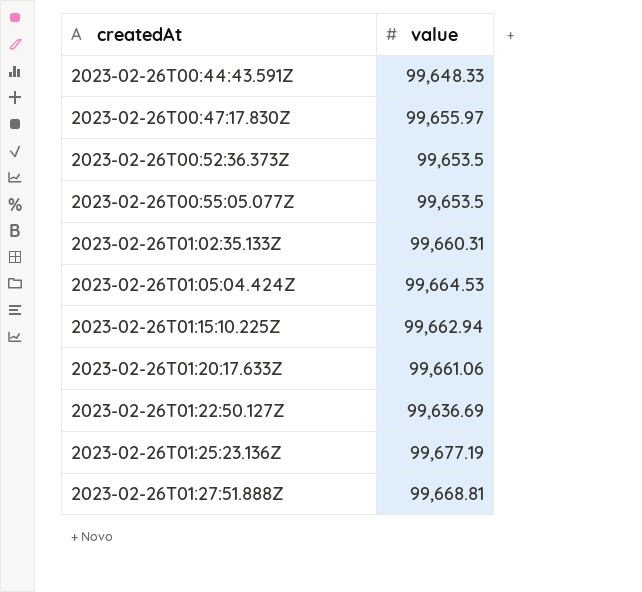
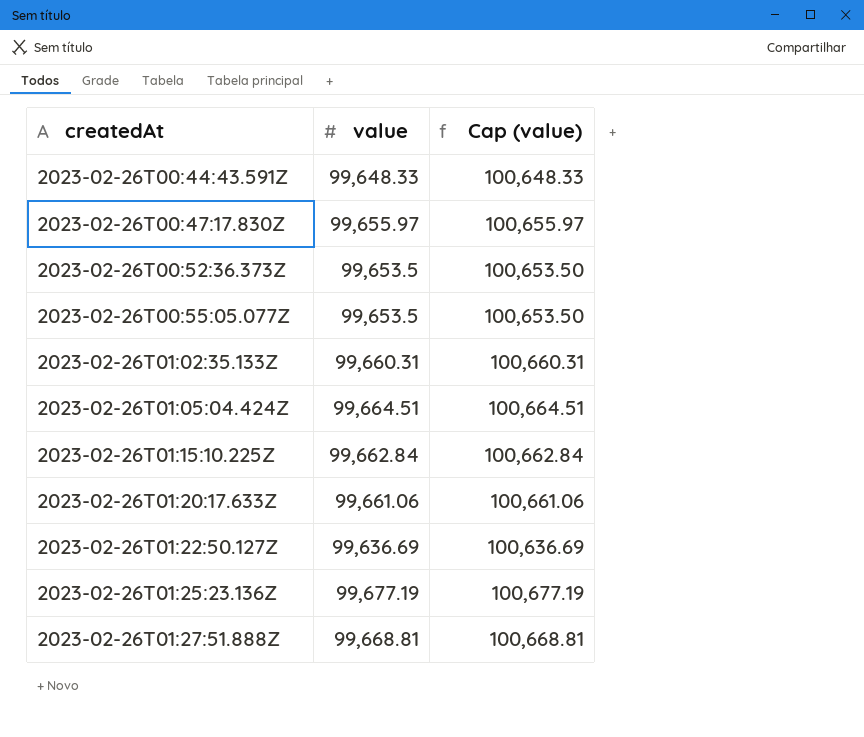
column Cap (value) | formula: none -> [value] + 1000
2023-02-26T01:05:04.424Z | value: 99,664.53 -> 99,664.51
2023-02-26T01:15:10.225Z | value: 99,662.94 -> 99,662.84

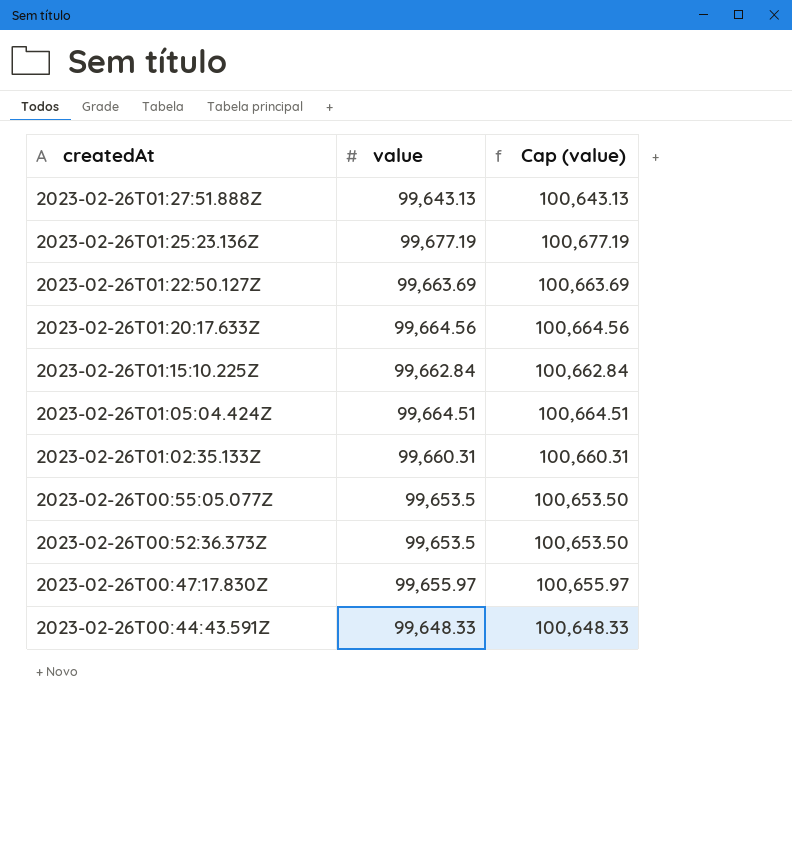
row order: createdAt ascending -> createdAt descending
2023-02-26T01:27:51.888Z | value: 99,668.81 -> 99,643.13
2023-02-26T01:27:51.888Z | Cap (value): 100,668.81 -> 100,643.13
2023-02-26T01:22:50.127Z | value: 99,636.69 -> 99,663.69
2023-02-26T01:22:50.127Z | Cap (value): 100,636.69 -> 100,663.69
2023-02-26T01:20:17.633Z | value: 99,661.06 -> 99,664.56
2023-02-26T01:20:17.633Z | Cap (value): 100,661.06 -> 100,664.56

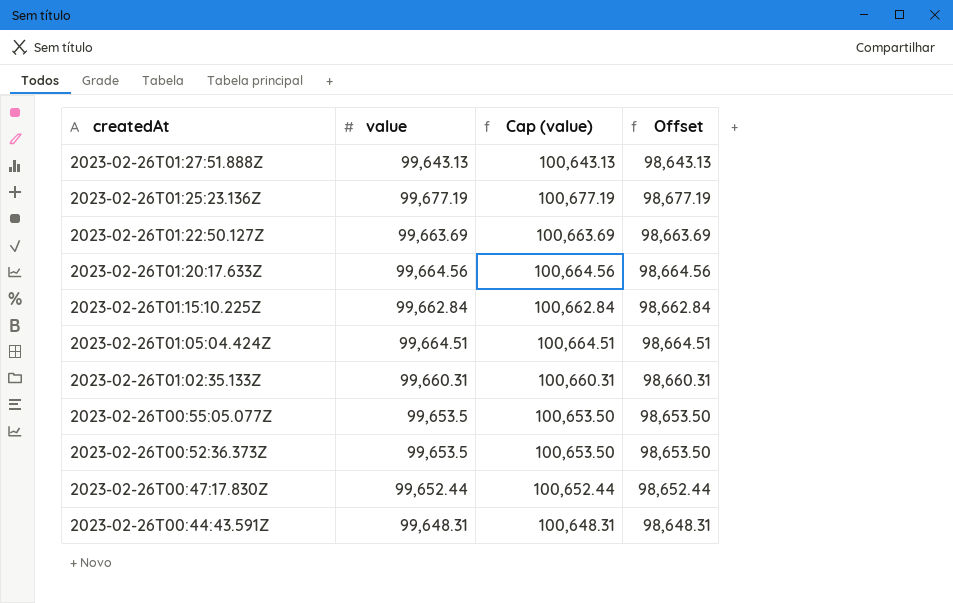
column Offset | formula: none -> [value] - 1000
2023-02-26T00:47:17.830Z | value: 99,655.97 -> 99,652.44
2023-02-26T00:47:17.830Z | Cap (value): 100,655.97 -> 100,652.44
2023-02-26T00:44:43.591Z | value: 99,648.33 -> 99,648.31
2023-02-26T00:44:43.591Z | Cap (value): 100,648.33 -> 100,648.31

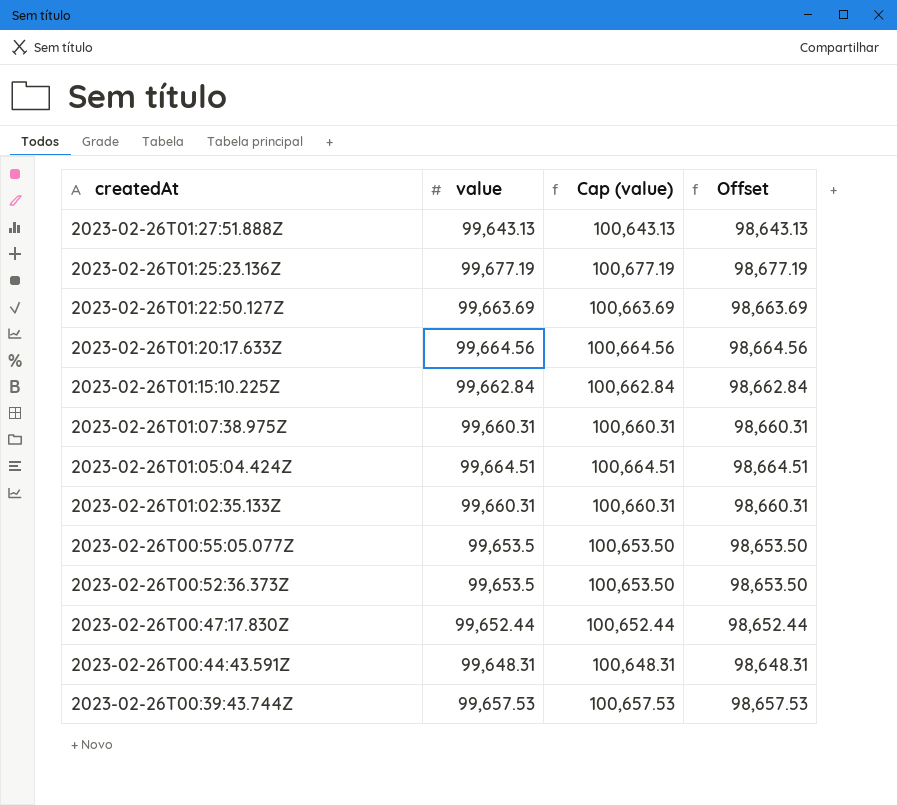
row 2023-02-26T01:07:38.975Z: none -> 99,660.31 | 100,660.31 | 98,660.31
row 2023-02-26T00:39:43.744Z: none -> 99,657.53 | 100,657.53 | 98,657.53

